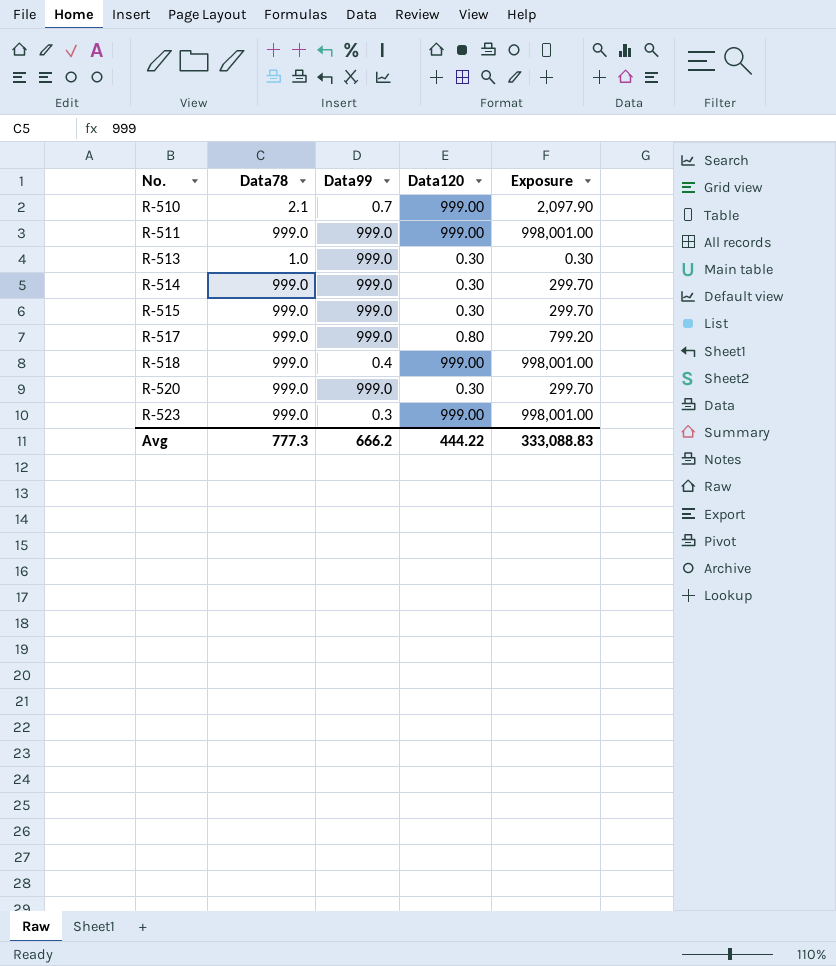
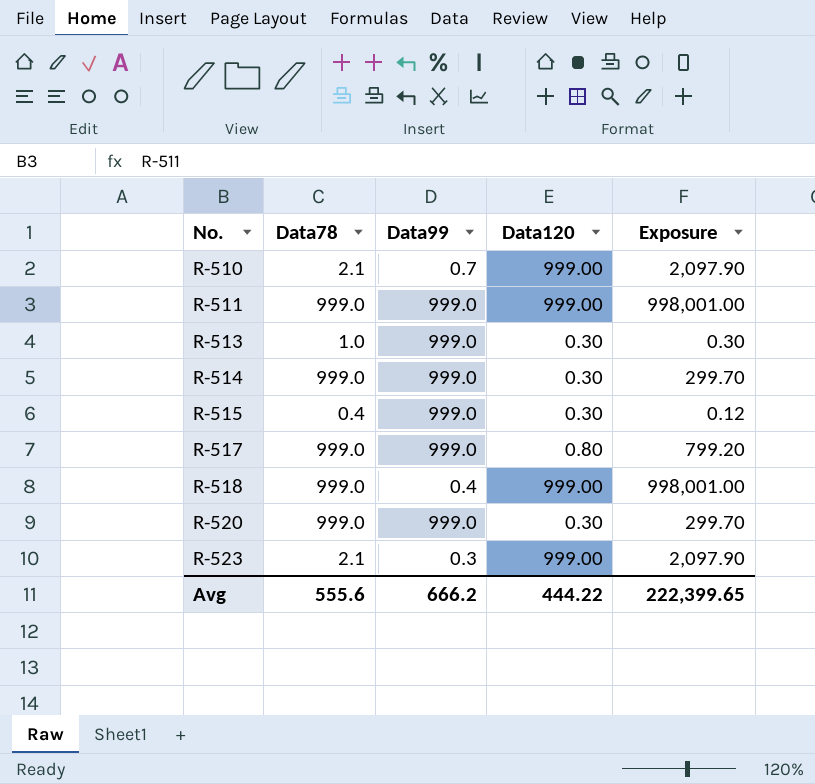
R-515 | Data78: 999.0 -> 0.4
R-515 | Exposure: 299.70 -> 0.12
R-523 | Data78: 999.0 -> 2.1
R-523 | Exposure: 998,001.00 -> 2,097.90
Avg | Data78: 777.3 -> 555.6
Avg | Exposure: 333,088.83 -> 222,399.65

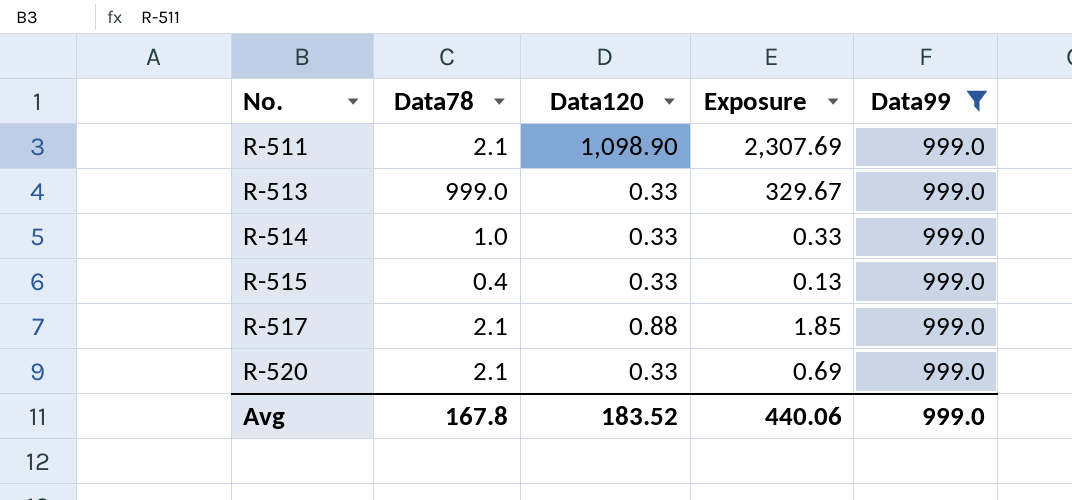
filter: none -> Data99 = 999.0
column Data99 | position: 3 -> 5
R-511 | Data78: 999.0 -> 2.1
R-511 | Data120: 999.00 -> 1,098.90
R-511 | Exposure: 998,001.00 -> 2,307.69
R-513 | Data78: 1.0 -> 999.0
R-513 | Data120: 0.30 -> 0.33
R-513 | Exposure: 0.30 -> 329.67
R-514 | Data78: 999.0 -> 1.0
R-514 | Data120: 0.30 -> 0.33
R-514 | Exposure: 299.70 -> 0.33
R-515 | Data120: 0.30 -> 0.33
R-515 | Exposure: 0.12 -> 0.13
R-517 | Data78: 999.0 -> 2.1
R-517 | Data120: 0.80 -> 0.88
R-517 | Exposure: 799.20 -> 1.85
R-520 | Data78: 999.0 -> 2.1
R-520 | Data120: 0.30 -> 0.33
R-520 | Exposure: 299.70 -> 0.69
Avg | Data78: 555.6 -> 167.8
Avg | Data120: 444.22 -> 183.52
Avg | Exposure: 222,399.65 -> 440.06
Avg | Data99: 666.2 -> 999.0

